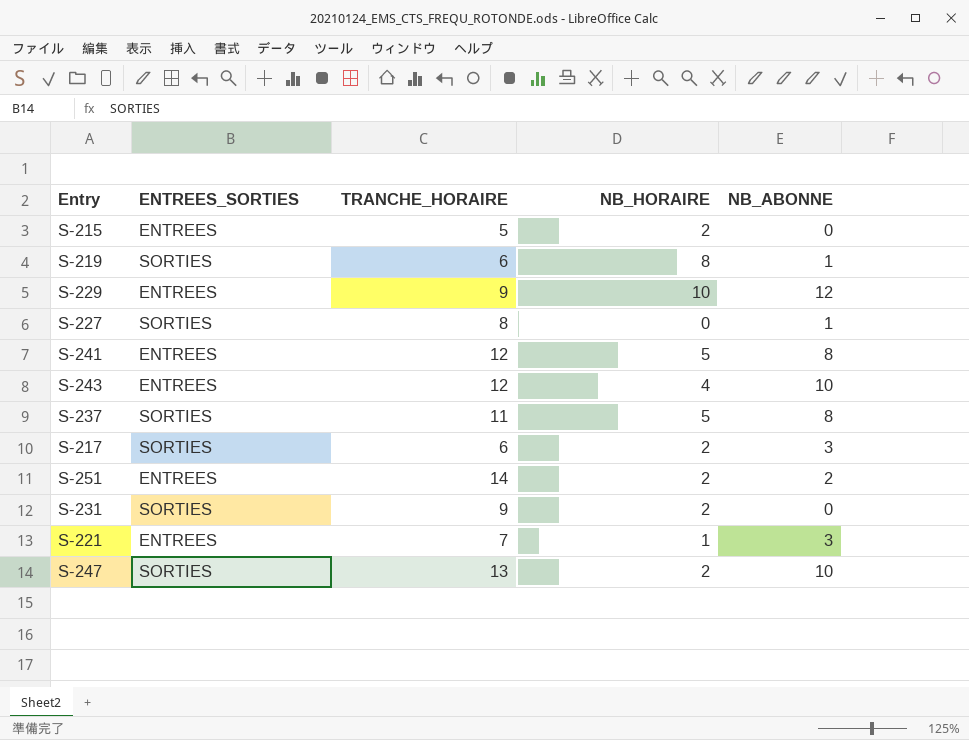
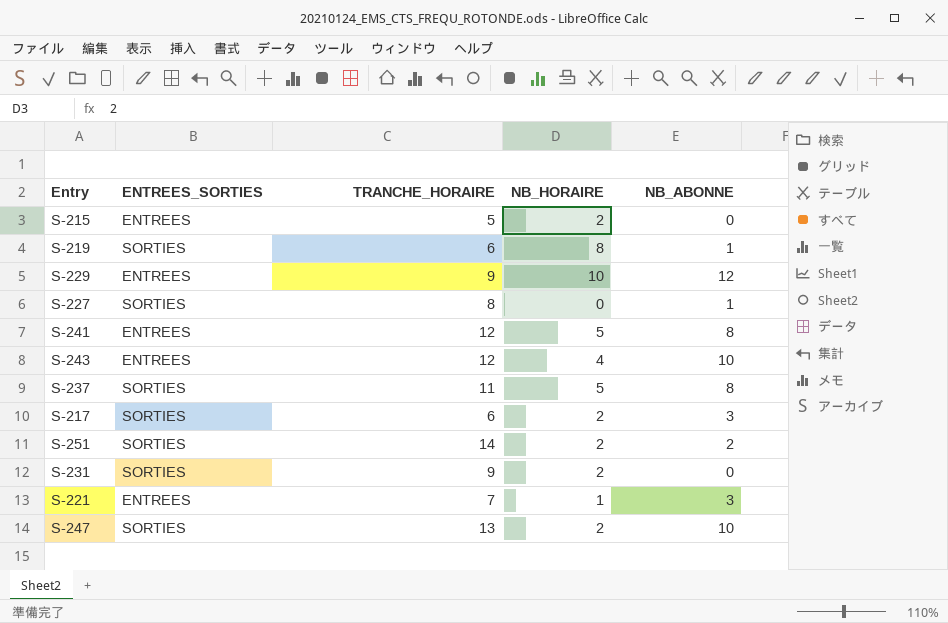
S-251 | ENTREES_SORTIES: ENTREES -> SORTIES

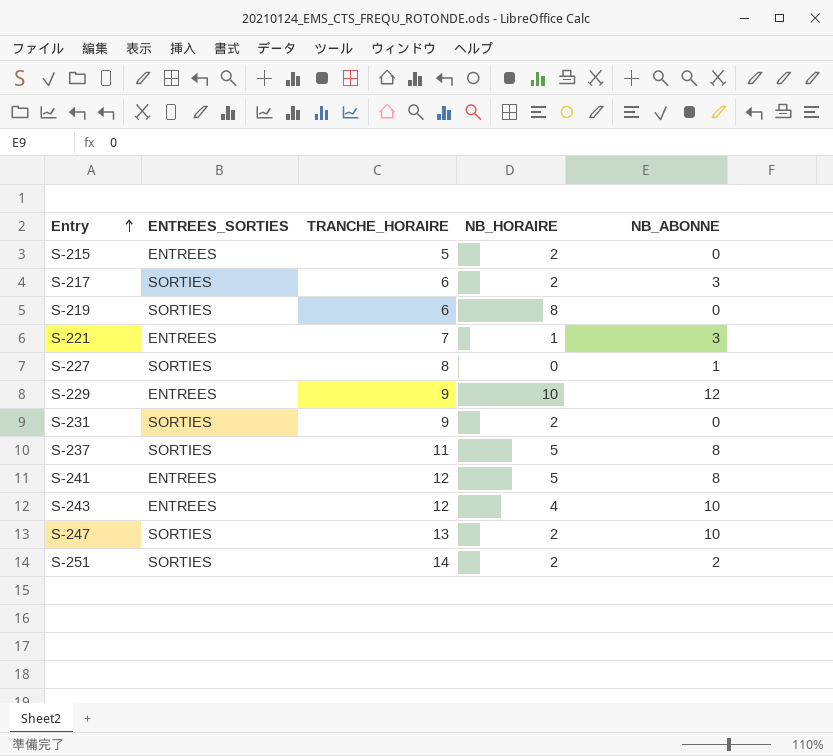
row order: none -> Entry ascending
S-219 | NB_ABONNE: 1 -> 0

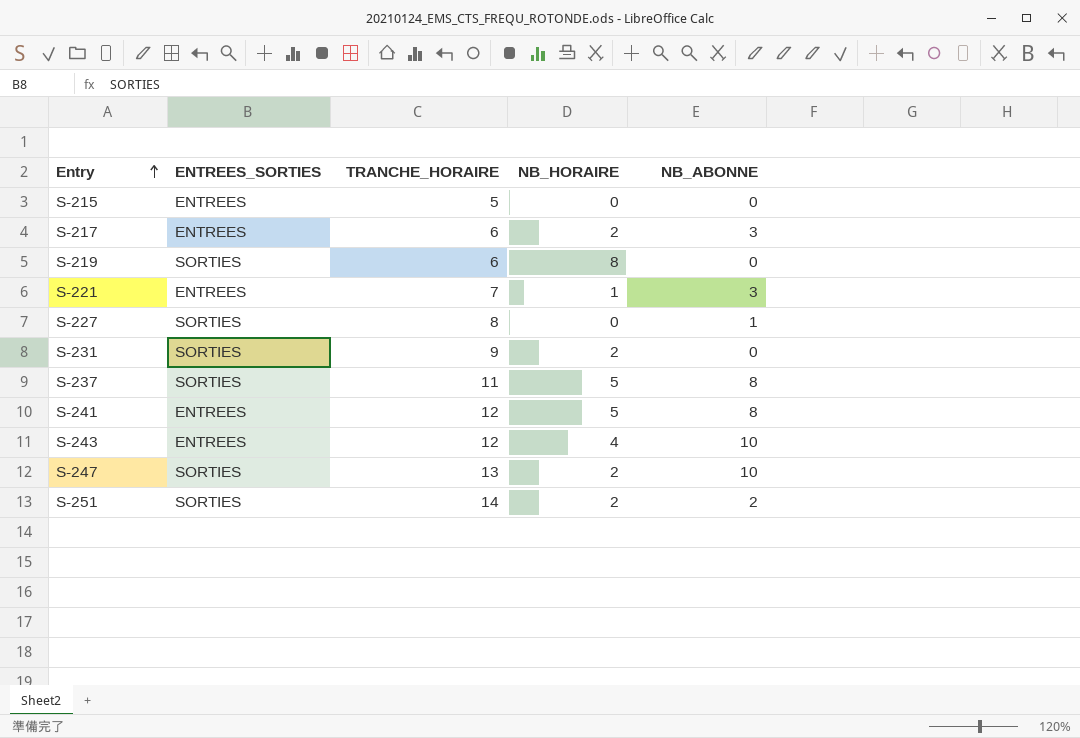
row S-229: ENTREES | 9 | 10 | 12 -> none
S-215 | NB_HORAIRE: 2 -> 0
S-217 | ENTREES_SORTIES: SORTIES -> ENTREES

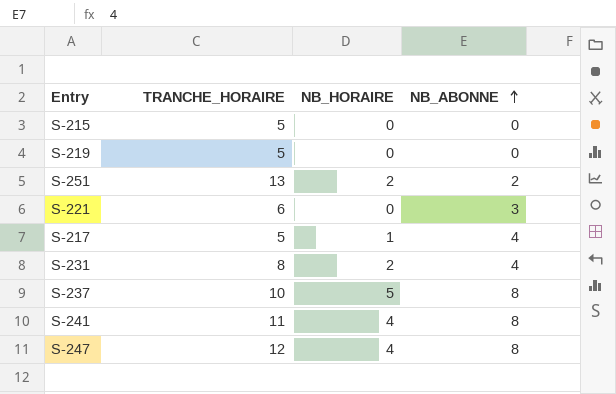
row order: Entry ascending -> NB_ABONNE ascending
column ENTREES_SORTIES | position: 2 -> none
row S-227: SORTIES | 8 | 0 | 1 -> none
row S-243: ENTREES | 12 | 4 | 10 -> none
S-219 | TRANCHE_HORAIRE: 6 -> 5
S-219 | NB_HORAIRE: 8 -> 0
S-251 | TRANCHE_HORAIRE: 14 -> 13
S-221 | TRANCHE_HORAIRE: 7 -> 6
S-221 | NB_HORAIRE: 1 -> 0
S-217 | TRANCHE_HORAIRE: 6 -> 5
S-217 | NB_HORAIRE: 2 -> 1
S-217 | NB_ABONNE: 3 -> 4
S-231 | TRANCHE_HORAIRE: 9 -> 8
S-231 | NB_ABONNE: 0 -> 4
S-237 | TRANCHE_HORAIRE: 11 -> 10
S-241 | TRANCHE_HORAIRE: 12 -> 11
S-241 | NB_HORAIRE: 5 -> 4
S-247 | TRANCHE_HORAIRE: 13 -> 12
S-247 | NB_HORAIRE: 2 -> 4
S-247 | NB_ABONNE: 10 -> 8

